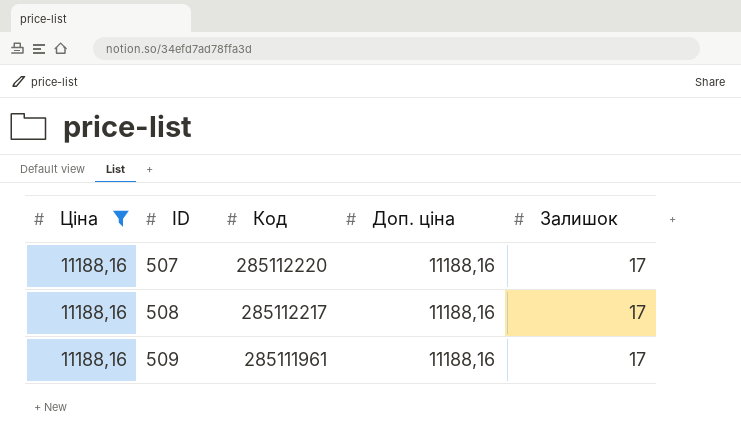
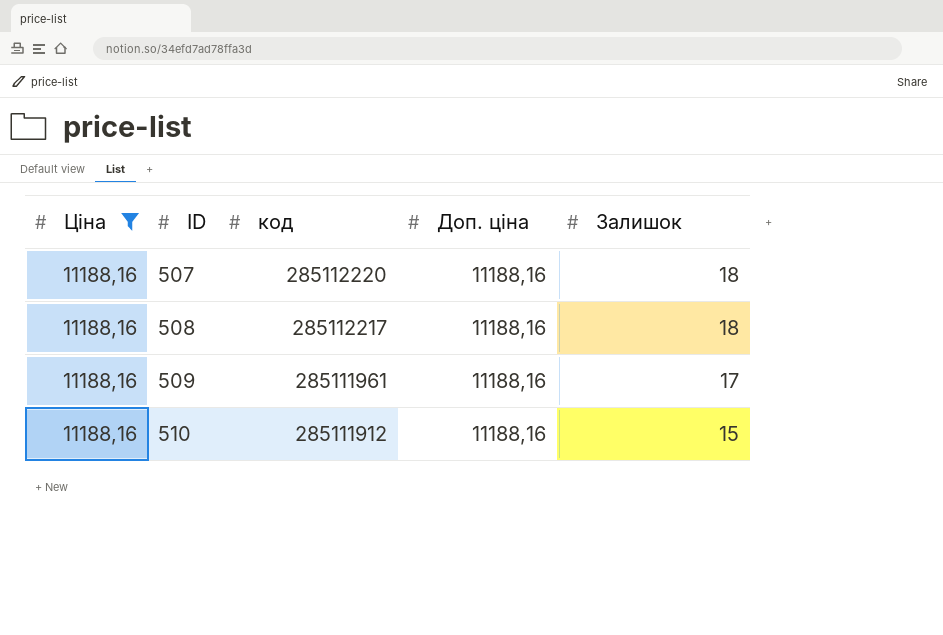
column name: Код -> код
507 | Залишок: 17 -> 18
508 | Залишок: 17 -> 18
row 510: none -> 11188,16 | 285111912 | 11188,16 | 15

